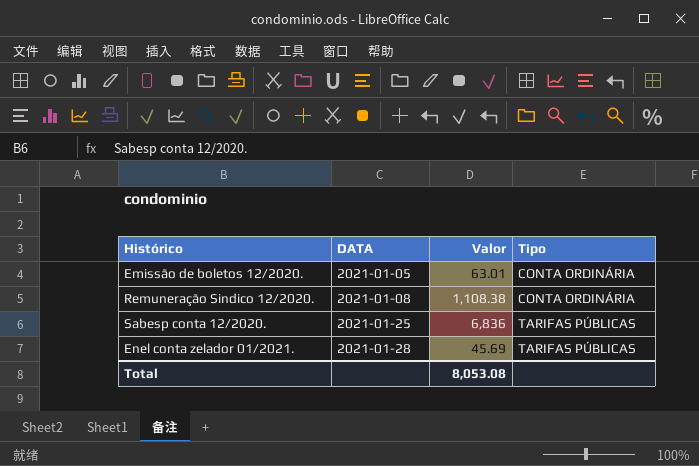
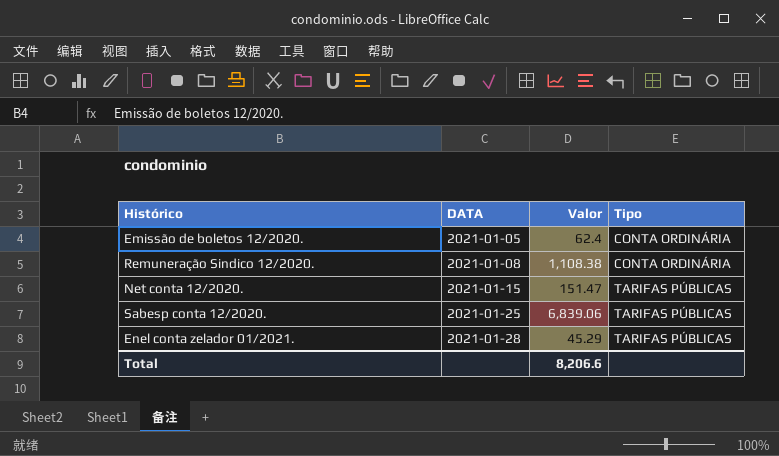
Emissão de boletos 12/2020. | Valor: 63.01 -> 62.4
row Net conta 12/2020.: none -> 2021-01-15 | 151.47 | TARIFAS PÚBLICAS
Sabesp conta 12/2020. | Valor: 6,836 -> 6,839.06
Enel conta zelador 01/2021. | Valor: 45.69 -> 45.29
Total | Valor: 8,053.08 -> 8,206.6

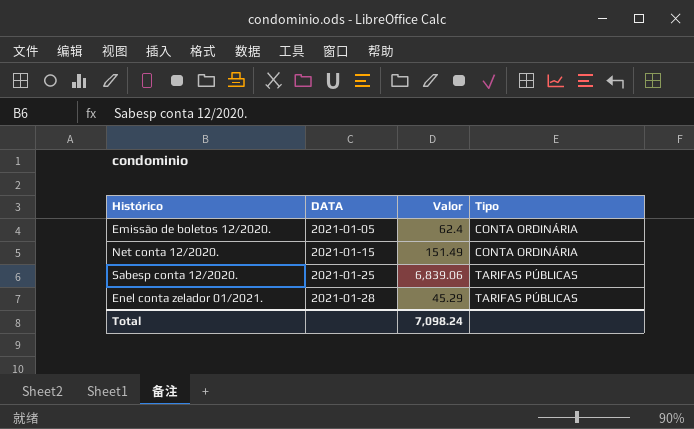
row Remuneração Sindico 12/2020.: 2021-01-08 | 1,108.38 | CONTA ORDINÁRIA -> none
Net conta 12/2020. | Valor: 151.47 -> 151.49
Net conta 12/2020. | Tipo: TARIFAS PÚBLICAS -> CONTA ORDINÁRIA
Total | Valor: 8,206.6 -> 7,098.24

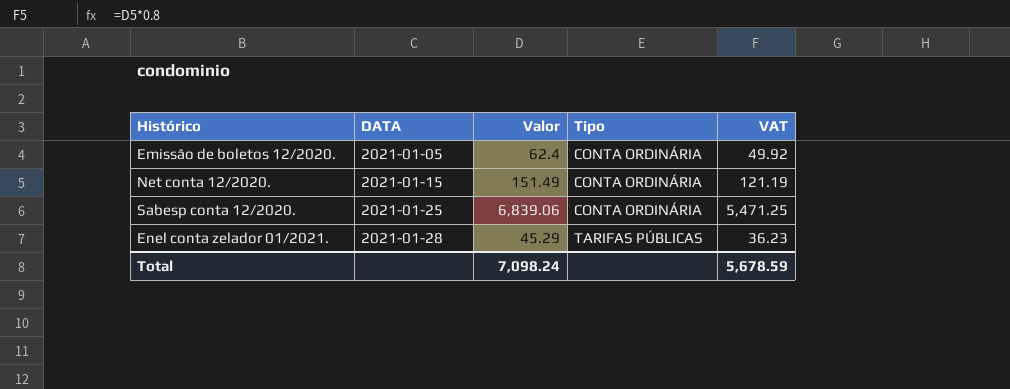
column VAT | formula: none -> [Valor] * 0.8
Sabesp conta 12/2020. | Tipo: TARIFAS PÚBLICAS -> CONTA ORDINÁRIA

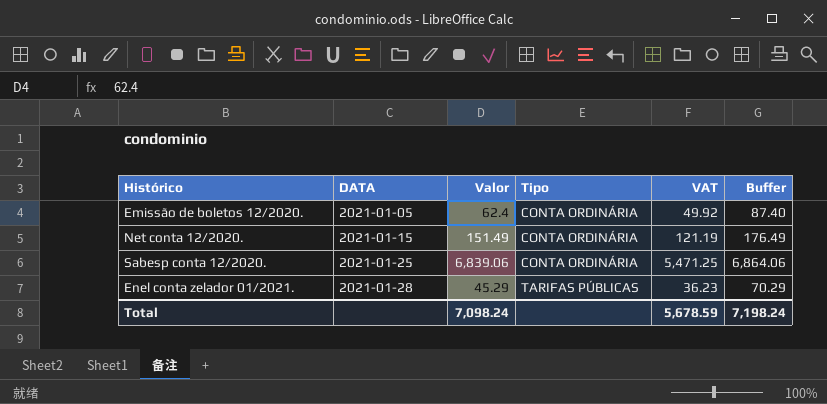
column Buffer | formula: none -> [Valor] + 25

